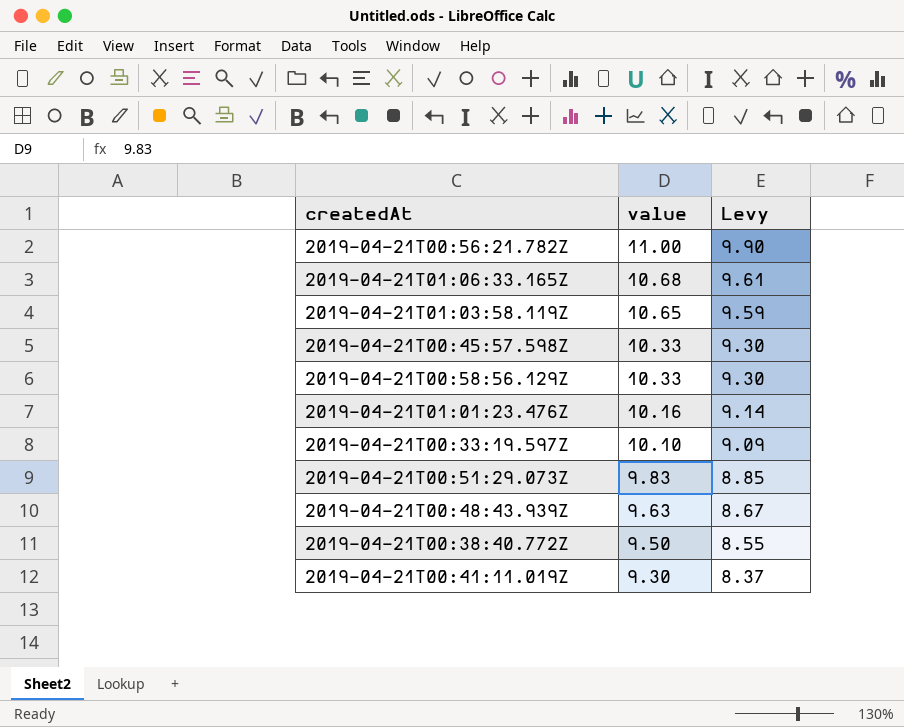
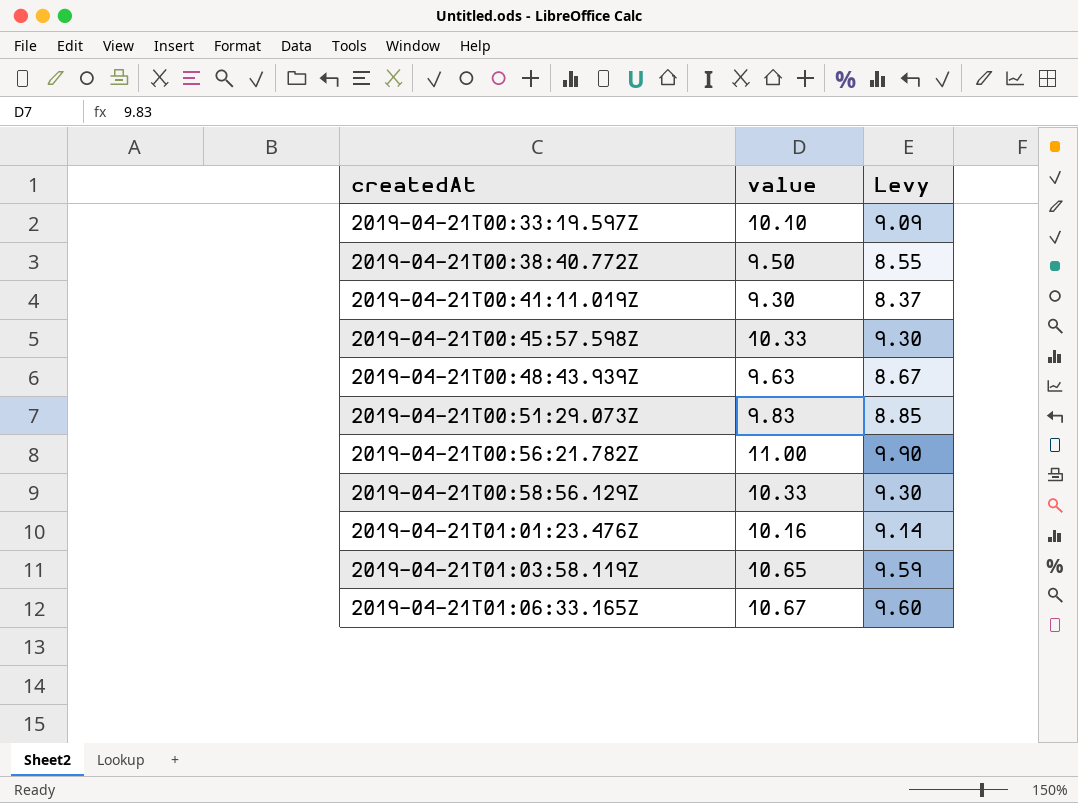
row order: value descending -> createdAt ascending
2019-04-21T01:06:33.165Z | value: 10.68 -> 10.67
2019-04-21T01:06:33.165Z | Levy: 9.61 -> 9.60

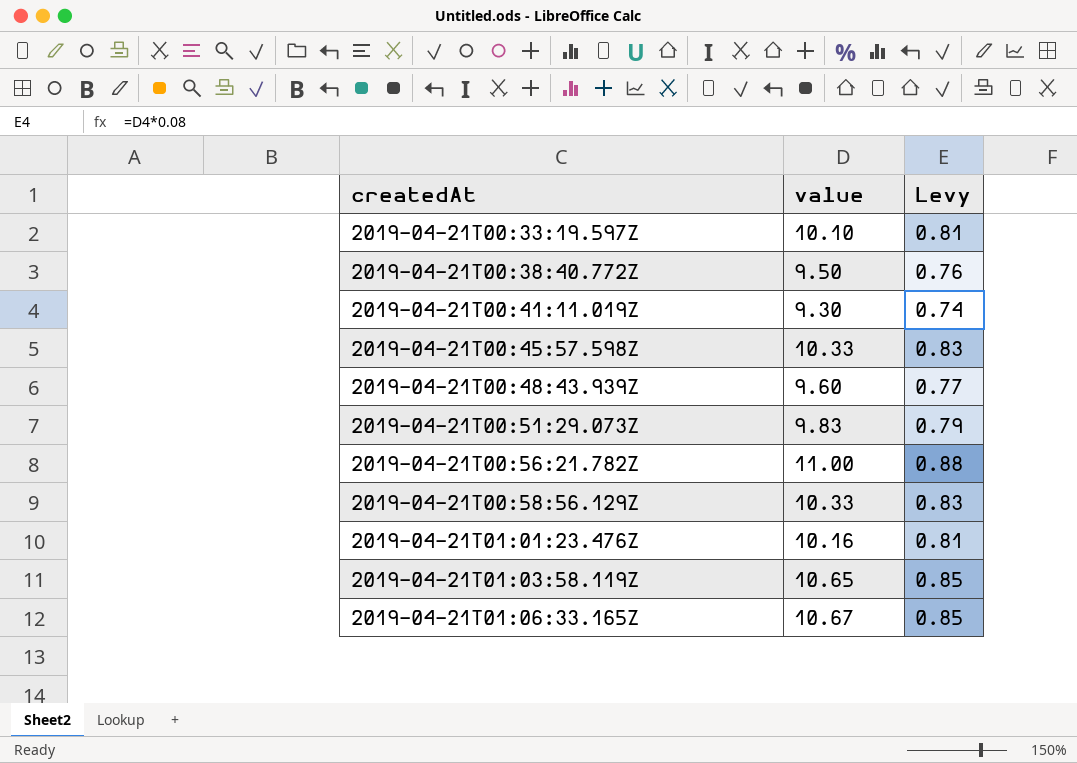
column Levy | formula: [value] * 0.9 -> [value] * 0.08
2019-04-21T00:48:43.939Z | value: 9.63 -> 9.60

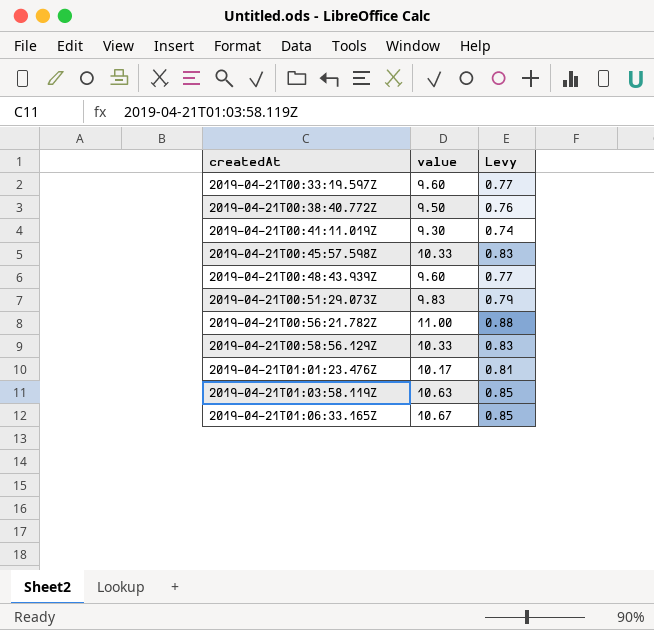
2019-04-21T00:33:19.597Z | value: 10.10 -> 9.60
2019-04-21T00:33:19.597Z | Levy: 0.81 -> 0.77
2019-04-21T01:01:23.476Z | value: 10.16 -> 10.17
2019-04-21T01:03:58.119Z | value: 10.65 -> 10.63

